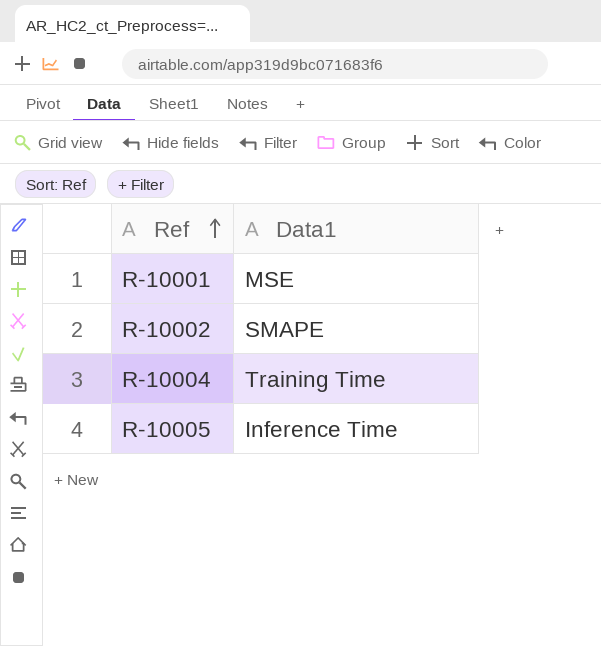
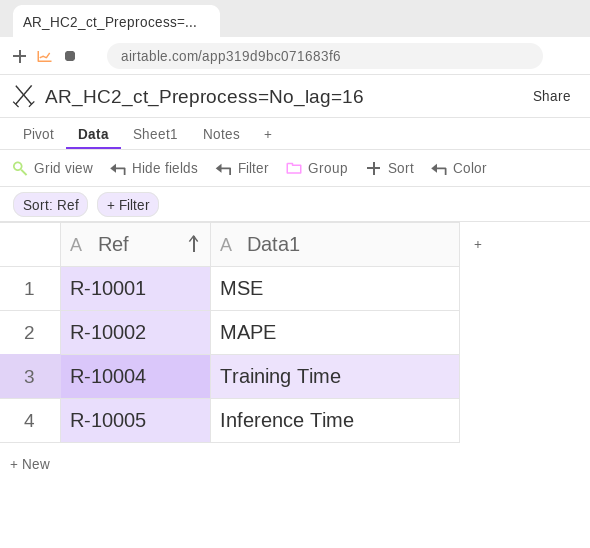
R-10002 | Data1: SMAPE -> MAPE

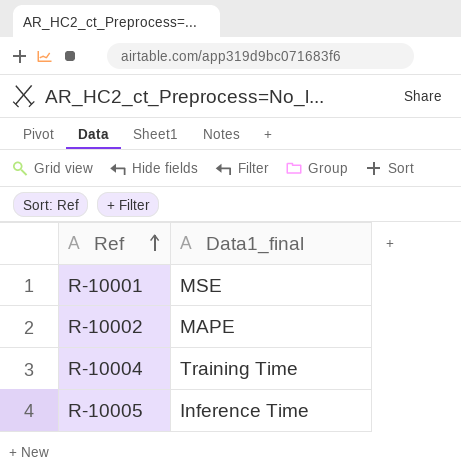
column name: Data1 -> Data1_final

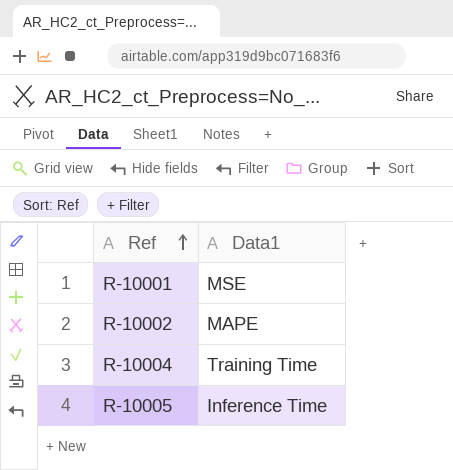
column name: Data1_final -> Data1

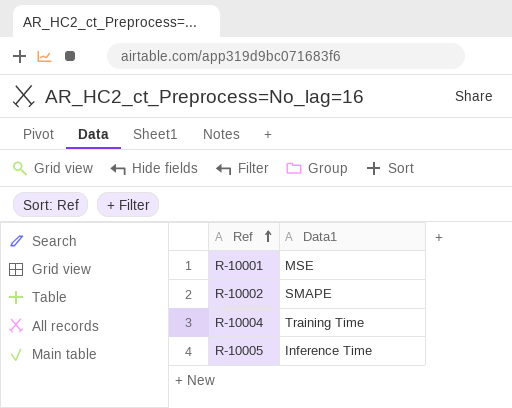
R-10002 | Data1: MAPE -> SMAPE

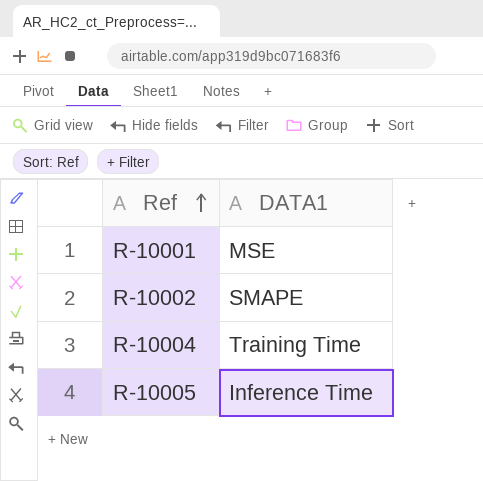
column name: Data1 -> DATA1

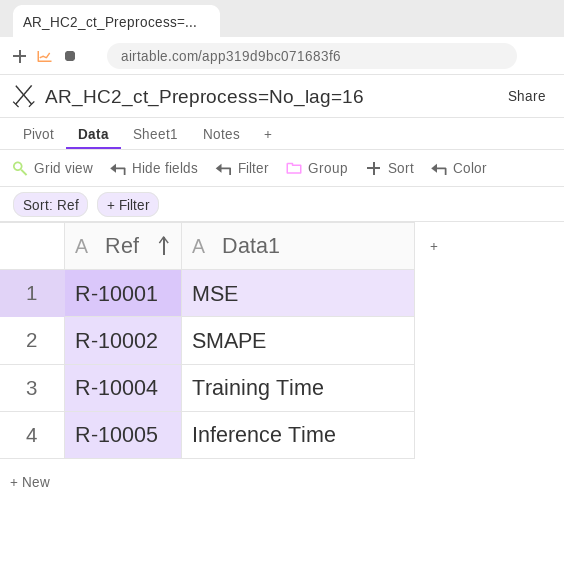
column name: DATA1 -> Data1

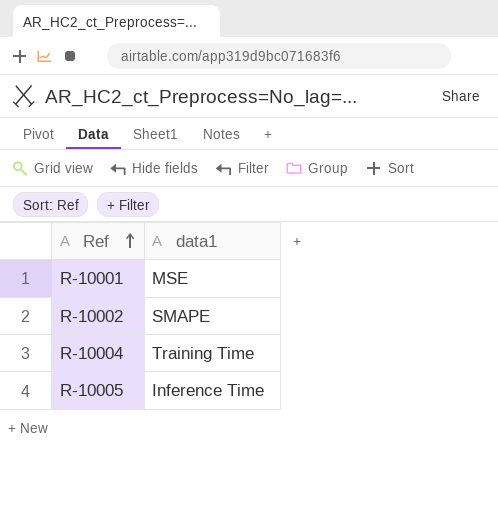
column name: Data1 -> data1

